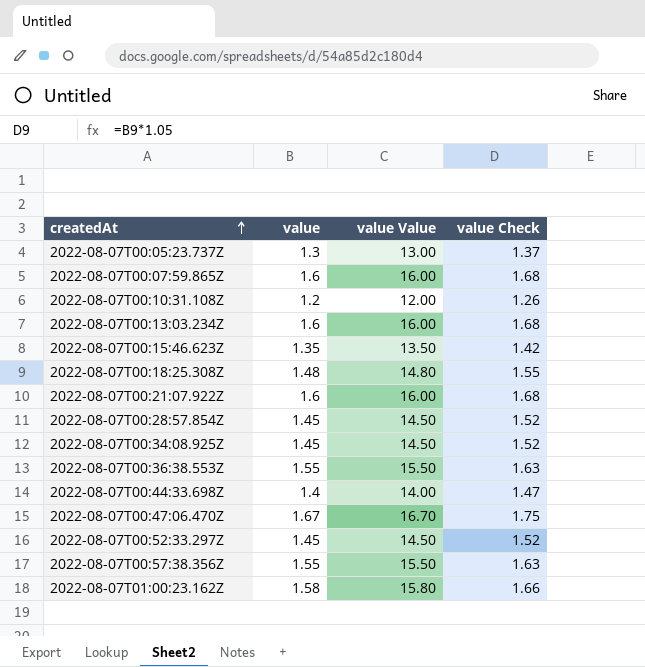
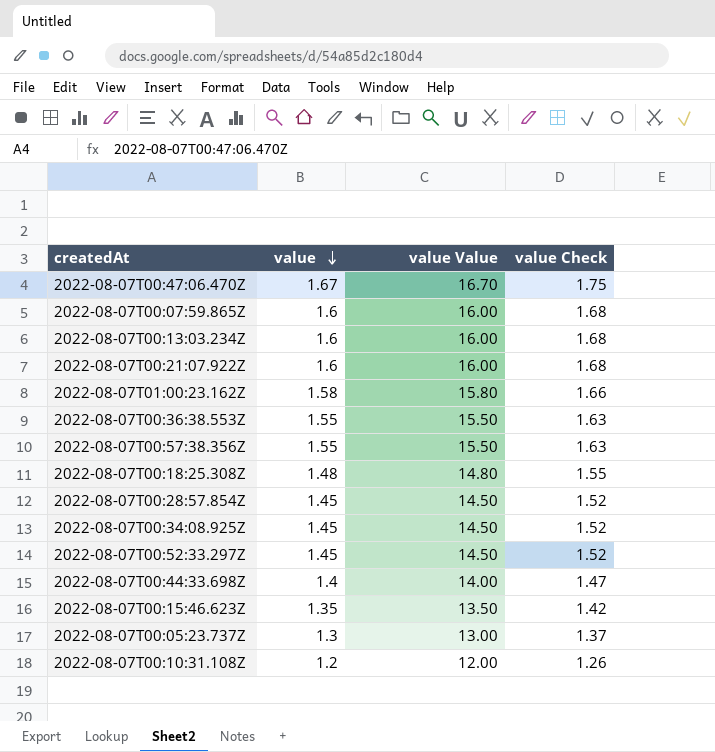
row order: createdAt ascending -> value descending

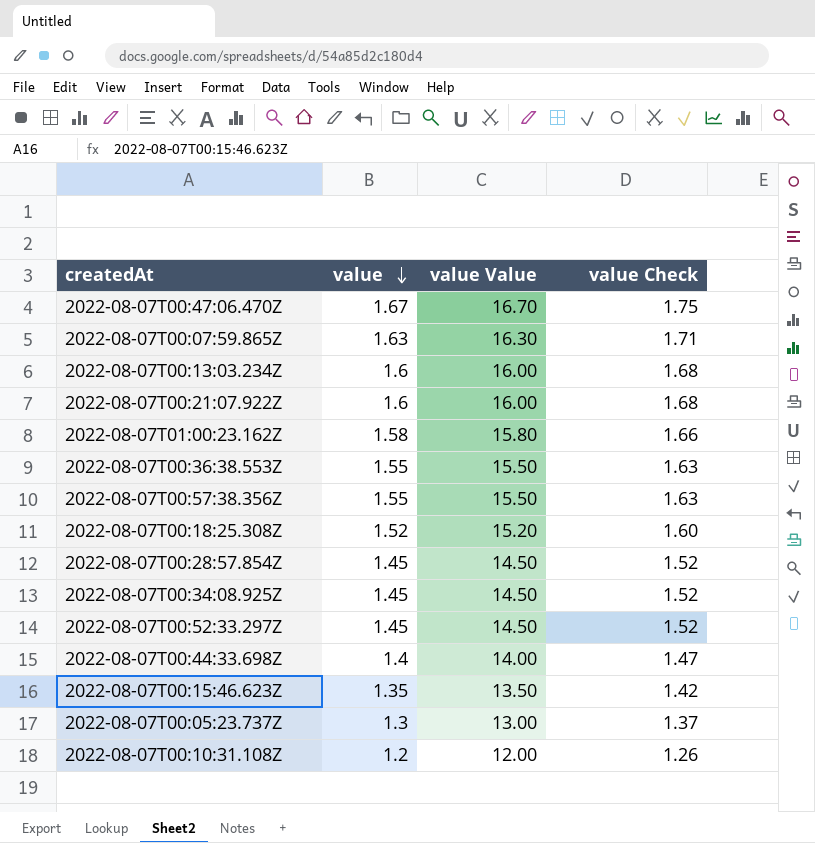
2022-08-07T00:07:59.865Z | value: 1.6 -> 1.63
2022-08-07T00:07:59.865Z | value Value: 16.00 -> 16.30
2022-08-07T00:07:59.865Z | value Check: 1.68 -> 1.71
2022-08-07T00:18:25.308Z | value: 1.48 -> 1.52
2022-08-07T00:18:25.308Z | value Value: 14.80 -> 15.20
2022-08-07T00:18:25.308Z | value Check: 1.55 -> 1.60

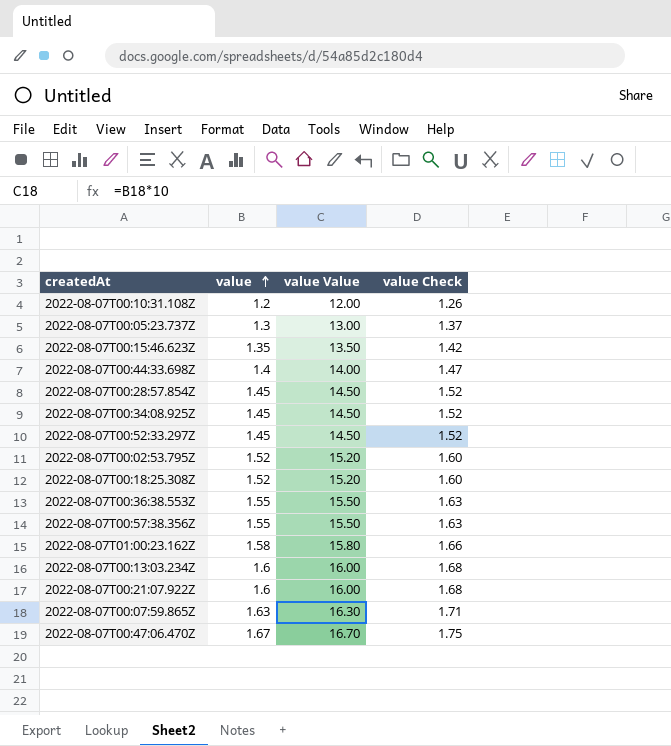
row order: value descending -> value ascending
row 2022-08-07T00:02:53.795Z: none -> 1.52 | 15.20 | 1.60

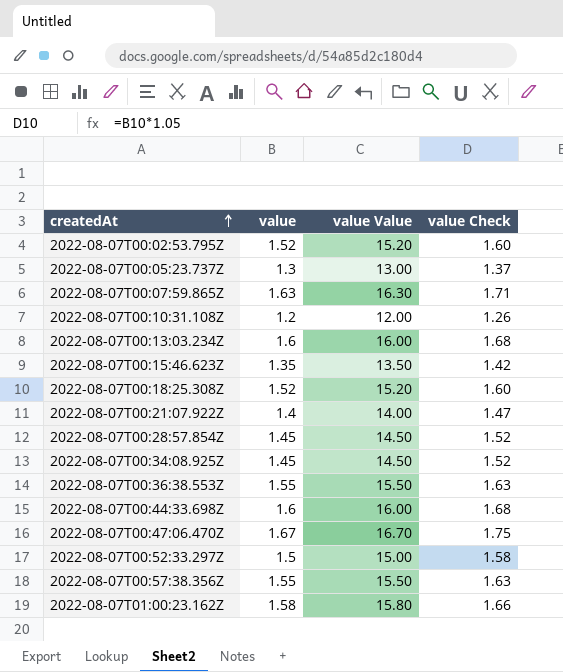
row order: value ascending -> createdAt ascending
2022-08-07T00:21:07.922Z | value: 1.6 -> 1.4
2022-08-07T00:21:07.922Z | value Value: 16.00 -> 14.00
2022-08-07T00:21:07.922Z | value Check: 1.68 -> 1.47
2022-08-07T00:44:33.698Z | value: 1.4 -> 1.6
2022-08-07T00:44:33.698Z | value Value: 14.00 -> 16.00
2022-08-07T00:44:33.698Z | value Check: 1.47 -> 1.68
2022-08-07T00:52:33.297Z | value: 1.45 -> 1.5
2022-08-07T00:52:33.297Z | value Value: 14.50 -> 15.00
2022-08-07T00:52:33.297Z | value Check: 1.52 -> 1.58

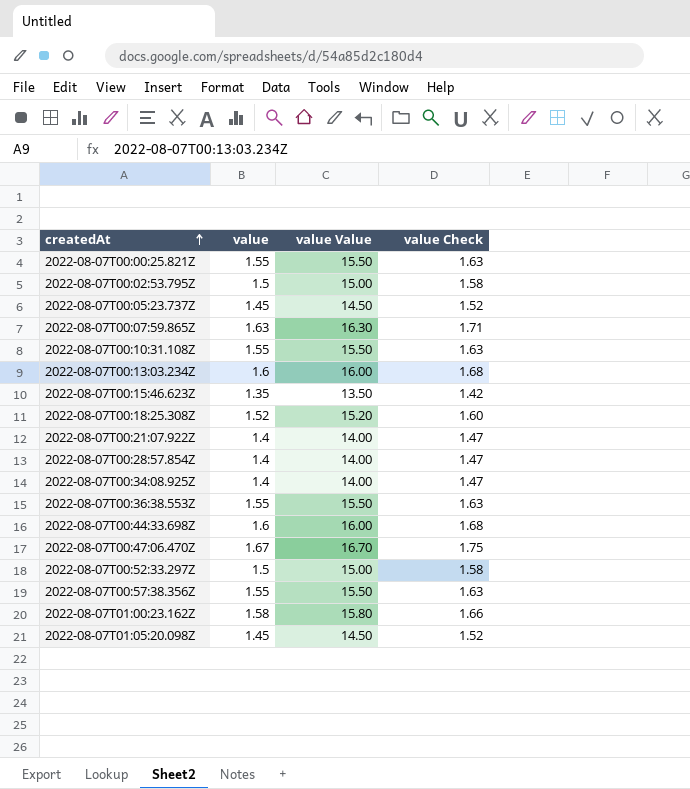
row 2022-08-07T00:00:25.821Z: none -> 1.55 | 15.50 | 1.63
2022-08-07T00:02:53.795Z | value: 1.52 -> 1.5
2022-08-07T00:02:53.795Z | value Value: 15.20 -> 15.00
2022-08-07T00:02:53.795Z | value Check: 1.60 -> 1.58
2022-08-07T00:05:23.737Z | value: 1.3 -> 1.45
2022-08-07T00:05:23.737Z | value Value: 13.00 -> 14.50
2022-08-07T00:05:23.737Z | value Check: 1.37 -> 1.52
2022-08-07T00:10:31.108Z | value: 1.2 -> 1.55
2022-08-07T00:10:31.108Z | value Value: 12.00 -> 15.50
2022-08-07T00:10:31.108Z | value Check: 1.26 -> 1.63
2022-08-07T00:28:57.854Z | value: 1.45 -> 1.4
2022-08-07T00:28:57.854Z | value Value: 14.50 -> 14.00
2022-08-07T00:28:57.854Z | value Check: 1.52 -> 1.47
2022-08-07T00:34:08.925Z | value: 1.45 -> 1.4
2022-08-07T00:34:08.925Z | value Value: 14.50 -> 14.00
2022-08-07T00:34:08.925Z | value Check: 1.52 -> 1.47
row 2022-08-07T01:05:20.098Z: none -> 1.45 | 14.50 | 1.52

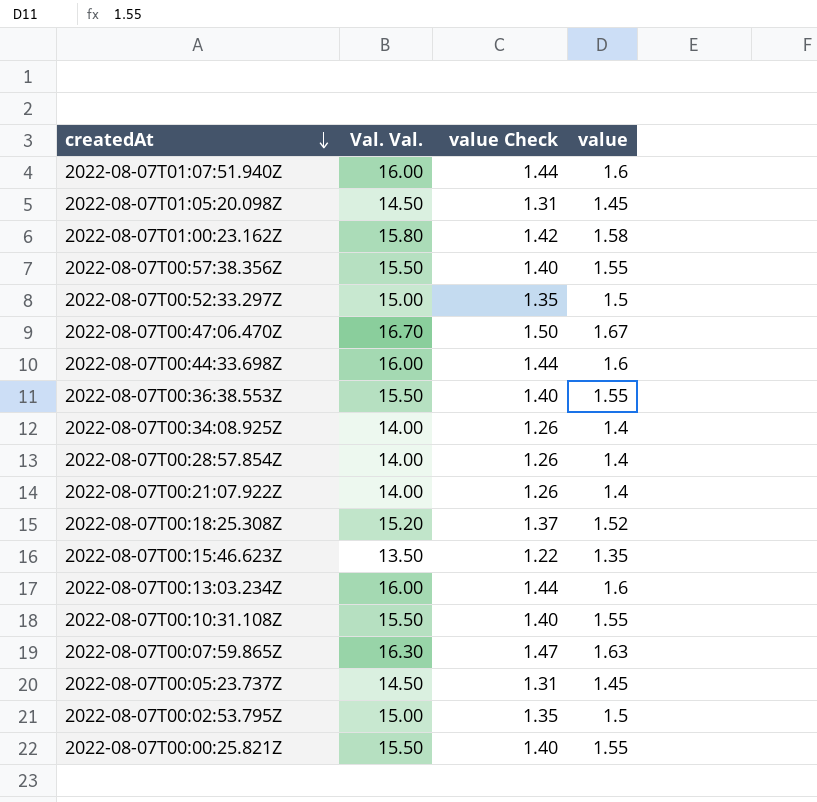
row order: createdAt ascending -> createdAt descending
column name: value Value -> Val. Val.
column value Check | formula: [value] * 1.05 -> [value] * 0.9
column value | position: 2 -> 4
row 2022-08-07T01:07:51.940Z: none -> 16.00 | 1.44 | 1.6

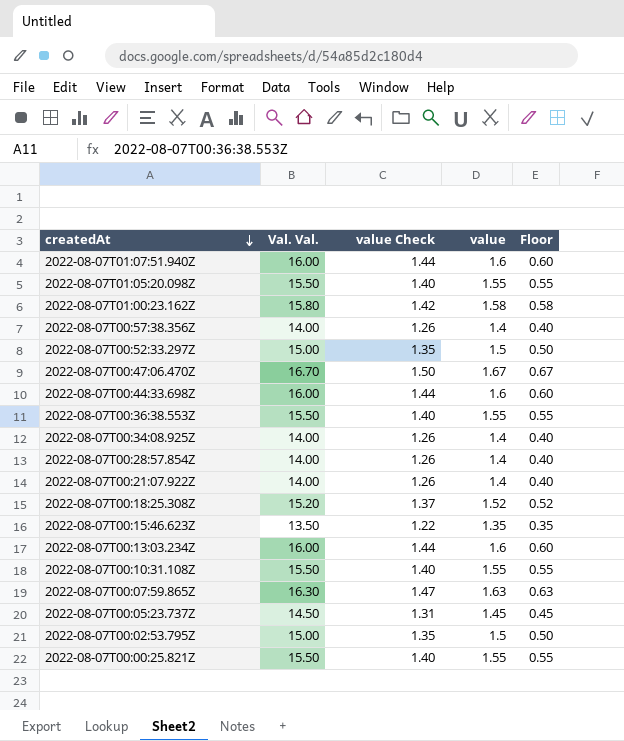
column Floor | formula: none -> [value] - 1
2022-08-07T01:05:20.098Z | Val. Val.: 14.50 -> 15.50
2022-08-07T01:05:20.098Z | value Check: 1.31 -> 1.40
2022-08-07T01:05:20.098Z | value: 1.45 -> 1.55
2022-08-07T00:57:38.356Z | Val. Val.: 15.50 -> 14.00
2022-08-07T00:57:38.356Z | value Check: 1.40 -> 1.26
2022-08-07T00:57:38.356Z | value: 1.55 -> 1.4

